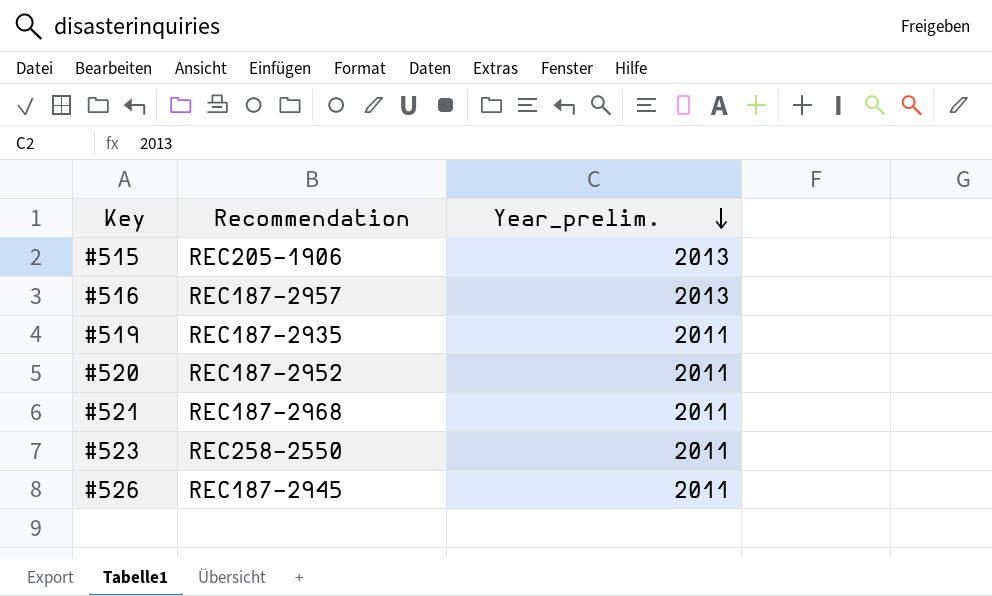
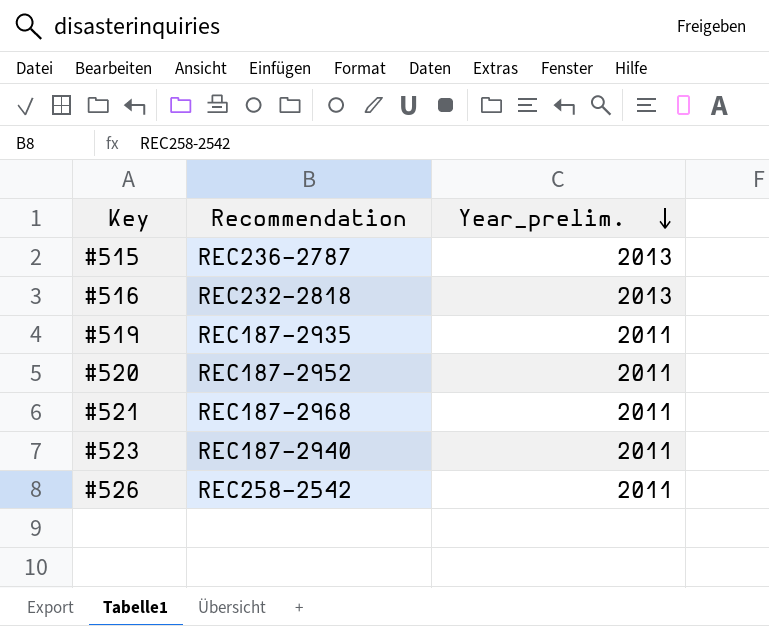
#515 | Recommendation: REC205-1906 -> REC236-2787
#516 | Recommendation: REC187-2957 -> REC232-2818
#523 | Recommendation: REC258-2550 -> REC187-2940
#526 | Recommendation: REC187-2945 -> REC258-2542

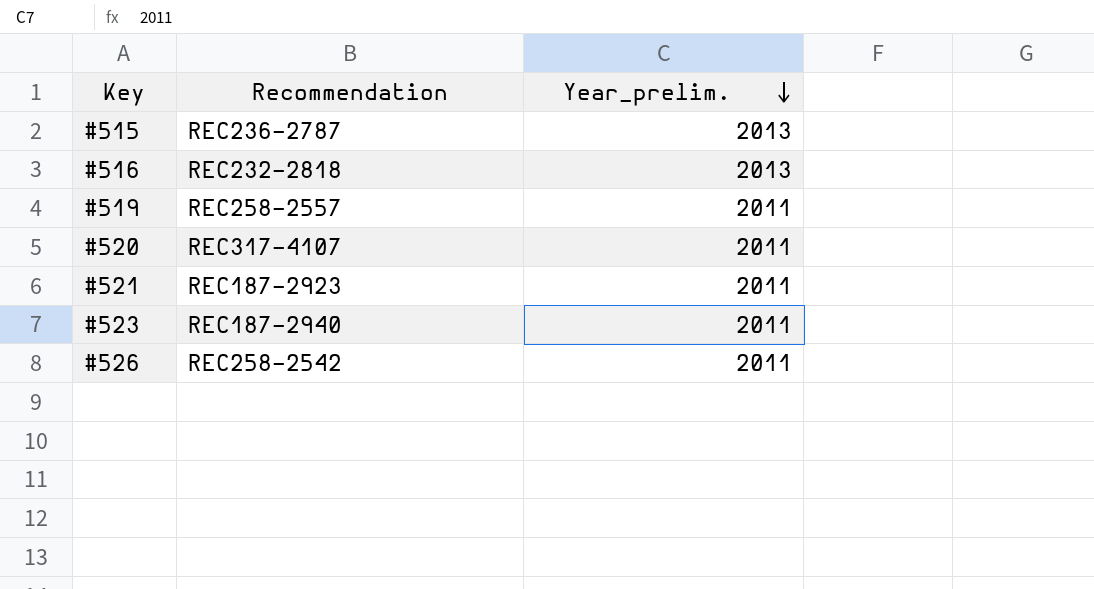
#519 | Recommendation: REC187-2935 -> REC258-2557
#520 | Recommendation: REC187-2952 -> REC317-4107
#521 | Recommendation: REC187-2968 -> REC187-2923

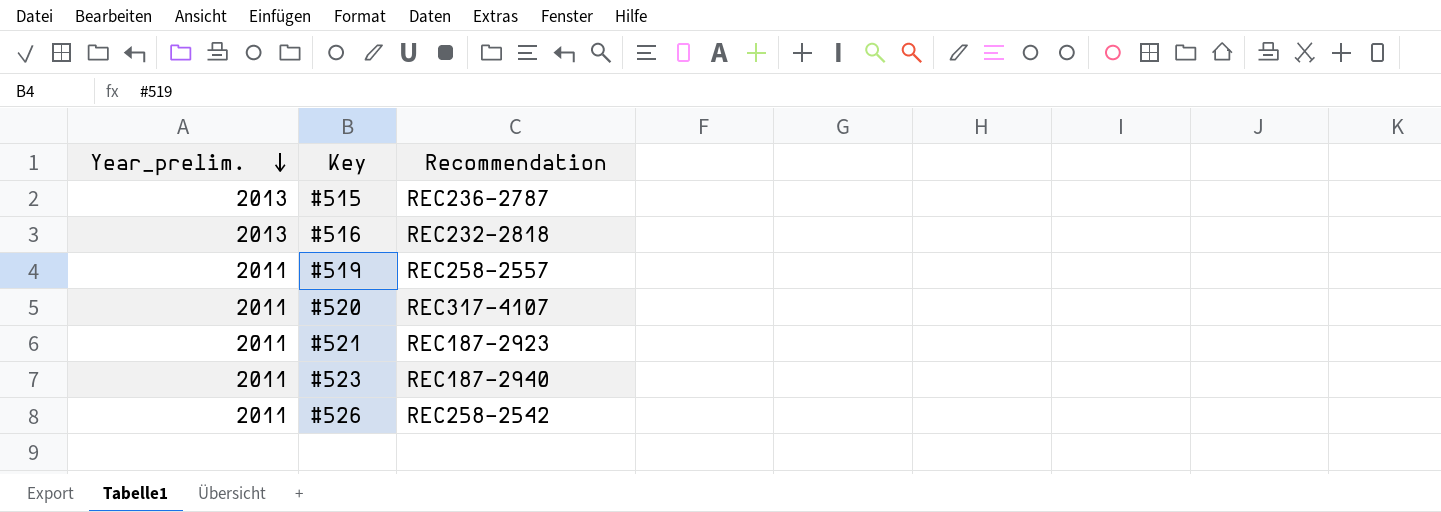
column Year_prelim. | position: 3 -> 1

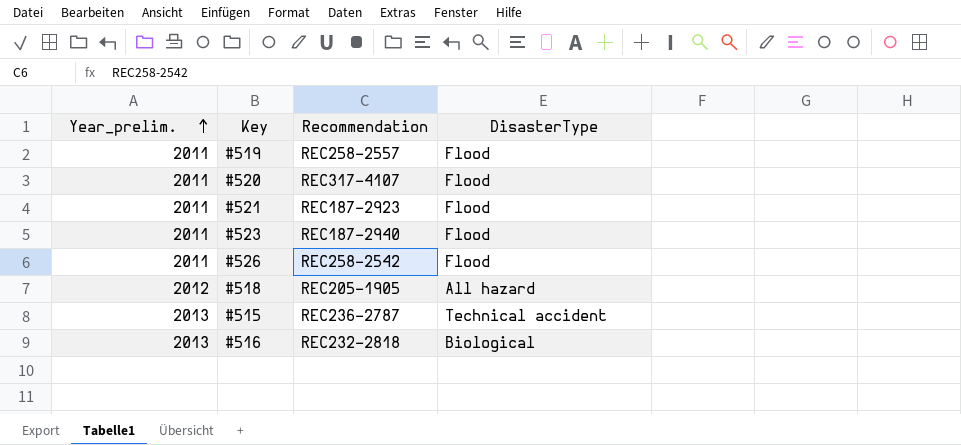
row order: Year_prelim. descending -> Year_prelim. ascending
column DisasterType | position: none -> 4
row #518: none -> 2012 | REC205-1905 | All hazard

